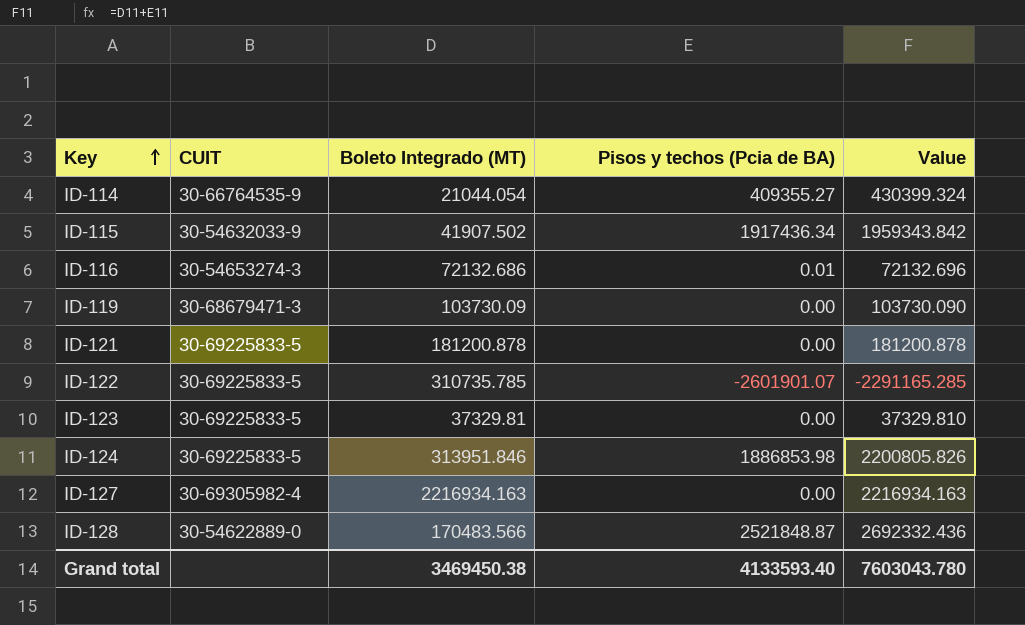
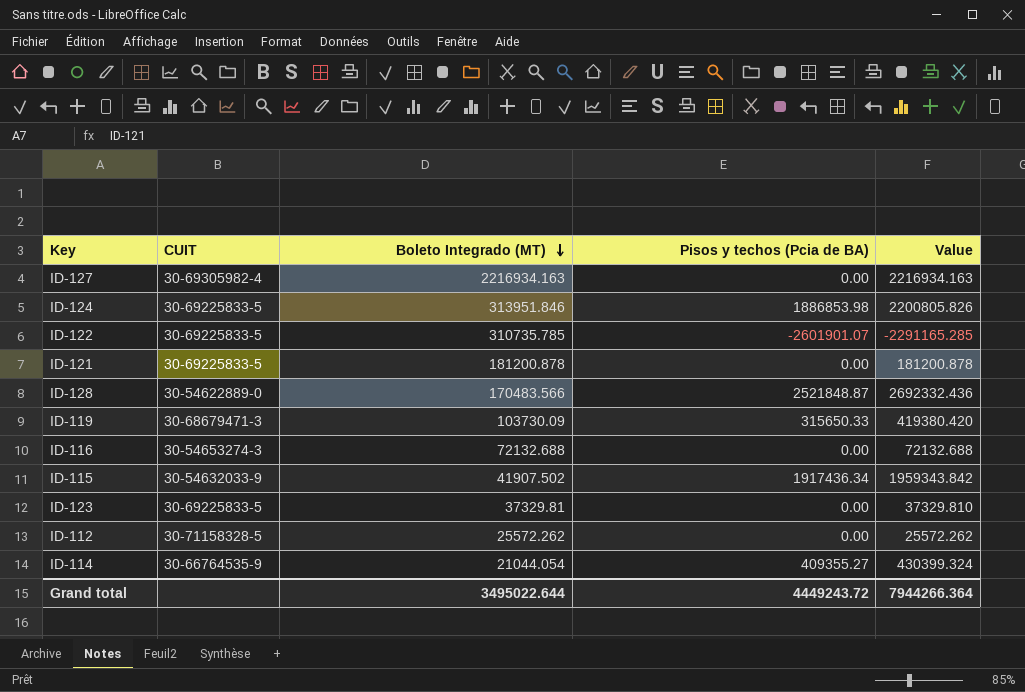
row order: Key ascending -> Boleto Integrado (MT) descending
ID-119 | Pisos y techos (Pcia de BA): 0.00 -> 315650.33
ID-119 | Value: 103730.090 -> 419380.420
ID-116 | Boleto Integrado (MT): 72132.686 -> 72132.688
ID-116 | Pisos y techos (Pcia de BA): 0.01 -> 0.00
ID-116 | Value: 72132.696 -> 72132.688
row ID-112: none -> 30-71158328-5 | 25572.262 | 0.00 | 25572.262
Grand total | Boleto Integrado (MT): 3469450.38 -> 3495022.644
Grand total | Pisos y techos (Pcia de BA): 4133593.40 -> 4449243.72
Grand total | Value: 7603043.780 -> 7944266.364

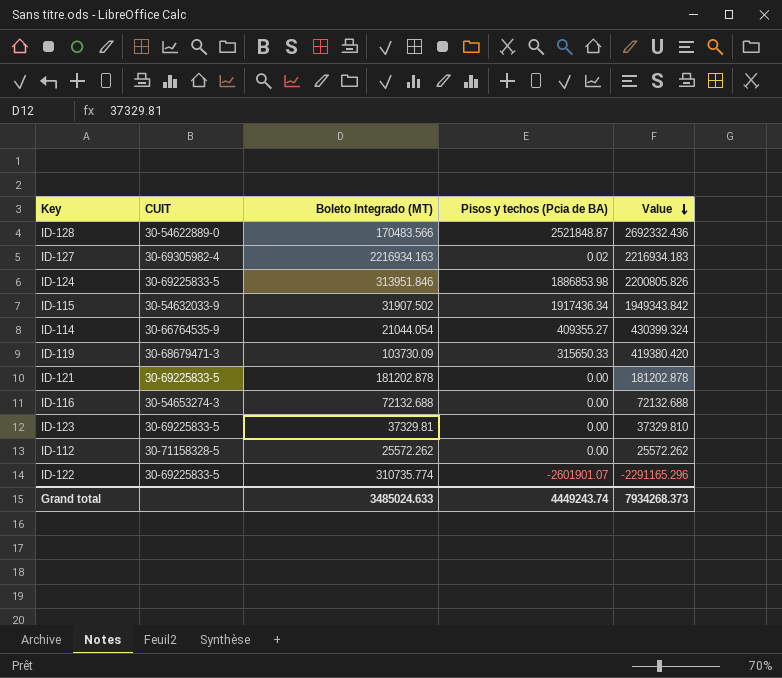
row order: Boleto Integrado (MT) descending -> Value descending
ID-127 | Pisos y techos (Pcia de BA): 0.00 -> 0.02
ID-127 | Value: 2216934.163 -> 2216934.183
ID-115 | Boleto Integrado (MT): 41907.502 -> 31907.502
ID-115 | Value: 1959343.842 -> 1949343.842
ID-121 | Boleto Integrado (MT): 181200.878 -> 181202.878
ID-121 | Value: 181200.878 -> 181202.878
ID-122 | Boleto Integrado (MT): 310735.785 -> 310735.774
ID-122 | Value: -2291165.285 -> -2291165.296
Grand total | Boleto Integrado (MT): 3495022.644 -> 3485024.633
Grand total | Pisos y techos (Pcia de BA): 4449243.72 -> 4449243.74
Grand total | Value: 7944266.364 -> 7934268.373

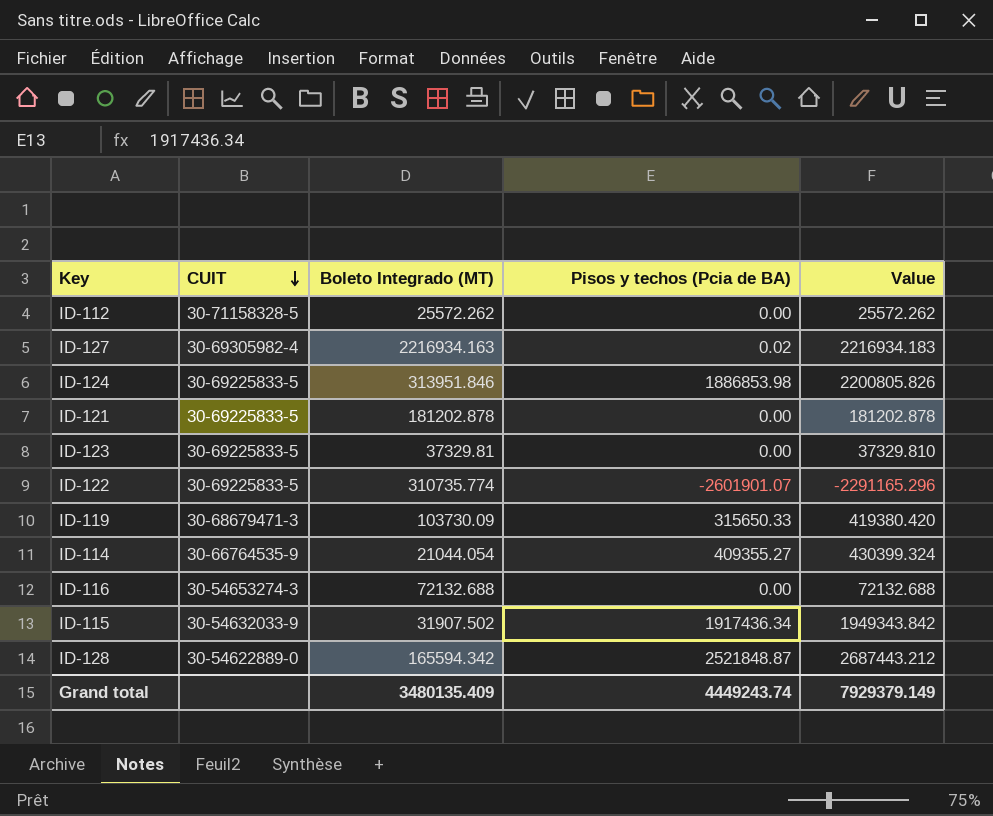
row order: Value descending -> CUIT descending
ID-128 | Boleto Integrado (MT): 170483.566 -> 165594.342
ID-128 | Value: 2692332.436 -> 2687443.212
Grand total | Boleto Integrado (MT): 3485024.633 -> 3480135.409
Grand total | Value: 7934268.373 -> 7929379.149

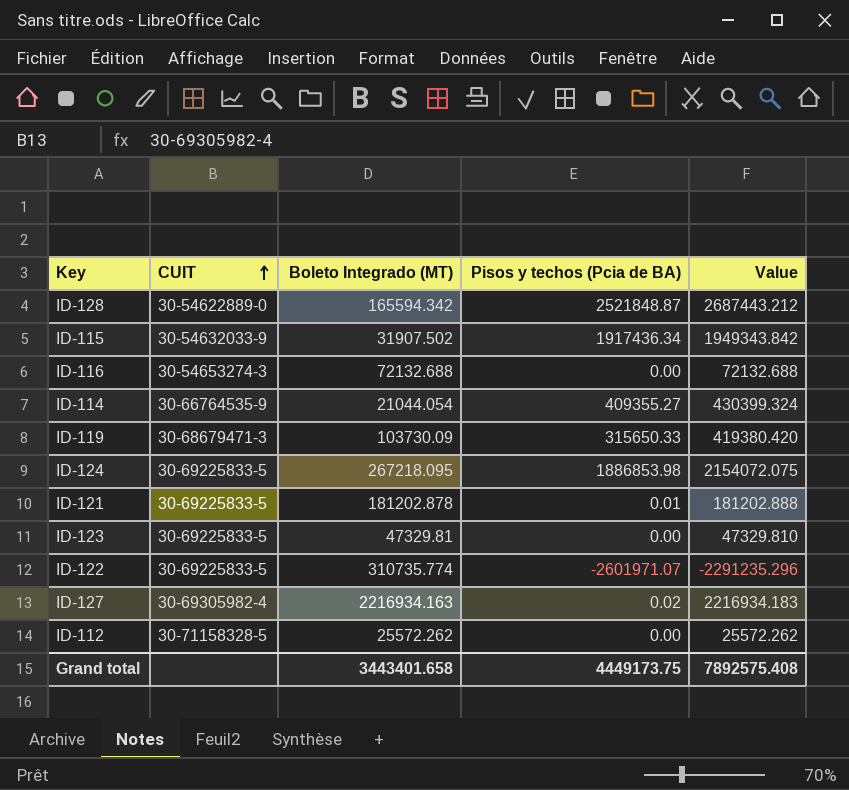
row order: CUIT descending -> CUIT ascending
ID-124 | Boleto Integrado (MT): 313951.846 -> 267218.095
ID-124 | Value: 2200805.826 -> 2154072.075
ID-121 | Pisos y techos (Pcia de BA): 0.00 -> 0.01
ID-121 | Value: 181202.878 -> 181202.888
ID-123 | Boleto Integrado (MT): 37329.81 -> 47329.81
ID-123 | Value: 37329.810 -> 47329.810
ID-122 | Pisos y techos (Pcia de BA): -2601901.07 -> -2601971.07
ID-122 | Value: -2291165.296 -> -2291235.296
Grand total | Boleto Integrado (MT): 3480135.409 -> 3443401.658
Grand total | Pisos y techos (Pcia de BA): 4449243.74 -> 4449173.75
Grand total | Value: 7929379.149 -> 7892575.408

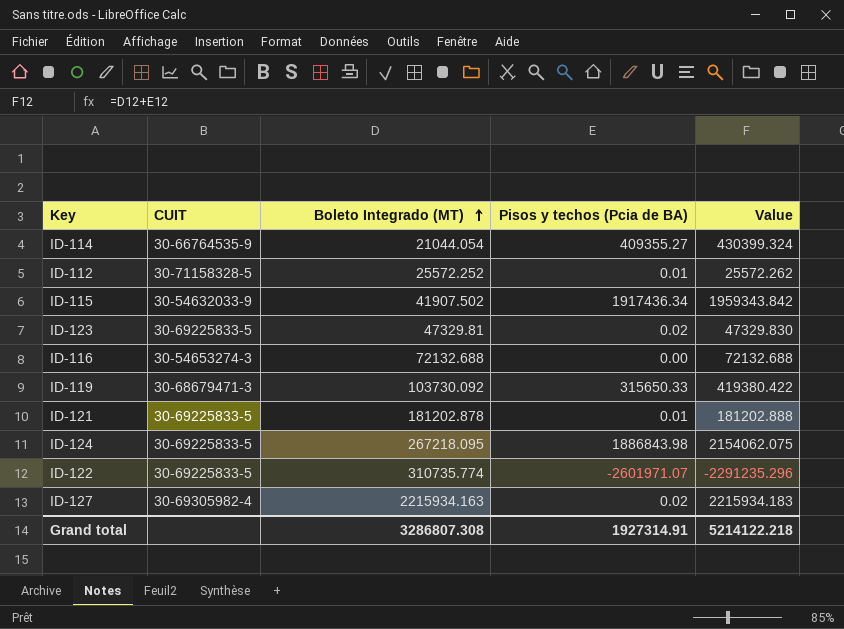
row order: CUIT ascending -> Boleto Integrado (MT) ascending
row ID-128: 30-54622889-0 | 165594.342 | 2521848.87 | 2687443.212 -> none
ID-112 | Boleto Integrado (MT): 25572.262 -> 25572.252
ID-112 | Pisos y techos (Pcia de BA): 0.00 -> 0.01
ID-115 | Boleto Integrado (MT): 31907.502 -> 41907.502
ID-115 | Value: 1949343.842 -> 1959343.842
ID-123 | Pisos y techos (Pcia de BA): 0.00 -> 0.02
ID-123 | Value: 47329.810 -> 47329.830
ID-119 | Boleto Integrado (MT): 103730.09 -> 103730.092
ID-119 | Value: 419380.420 -> 419380.422
ID-124 | Pisos y techos (Pcia de BA): 1886853.98 -> 1886843.98
ID-124 | Value: 2154072.075 -> 2154062.075
ID-127 | Boleto Integrado (MT): 2216934.163 -> 2215934.163
ID-127 | Value: 2216934.183 -> 2215934.183
Grand total | Boleto Integrado (MT): 3443401.658 -> 3286807.308
Grand total | Pisos y techos (Pcia de BA): 4449173.75 -> 1927314.91
Grand total | Value: 7892575.408 -> 5214122.218

